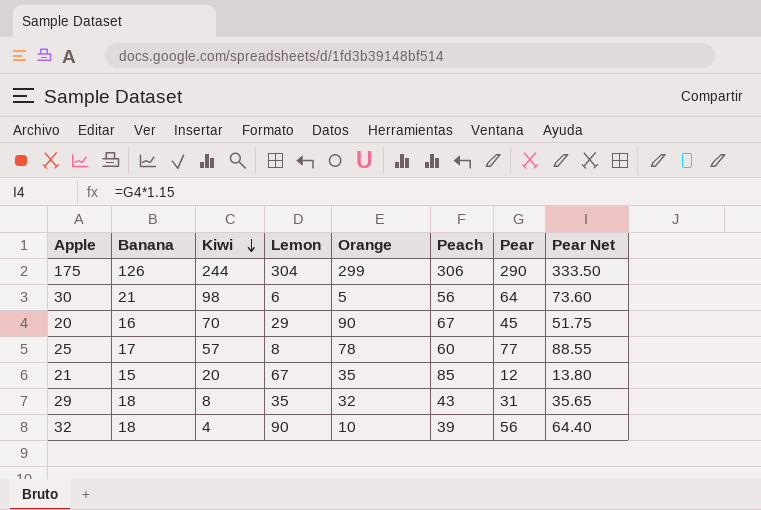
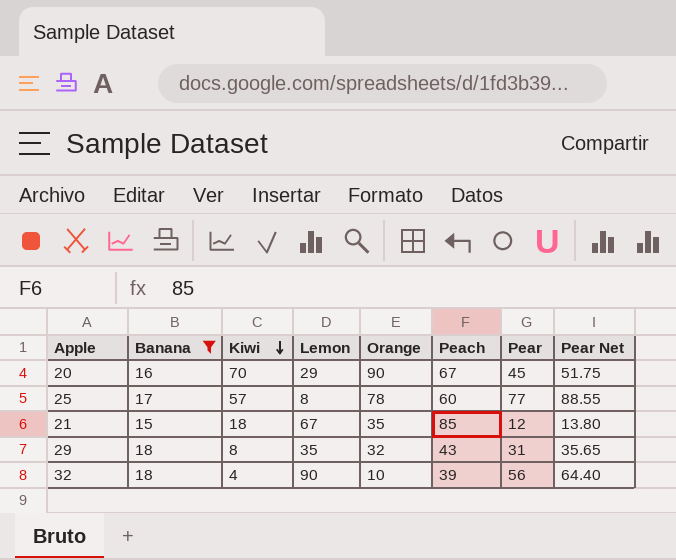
filter: none -> Banana <= 18
21 | Kiwi: 20 -> 18

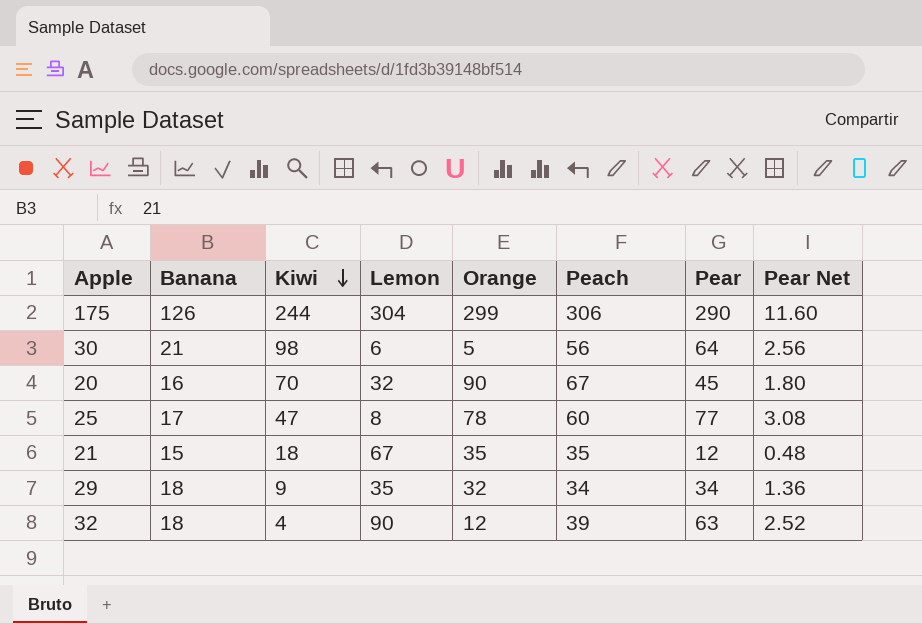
filter: Banana <= 18 -> none
column Pear Net | formula: [Pear] * 1.15 -> [Pear] * 0.04
20 | Lemon: 29 -> 32
25 | Kiwi: 57 -> 47
21 | Peach: 85 -> 35
29 | Kiwi: 8 -> 9
29 | Peach: 43 -> 34
29 | Pear: 31 -> 34
32 | Orange: 10 -> 12
32 | Pear: 56 -> 63

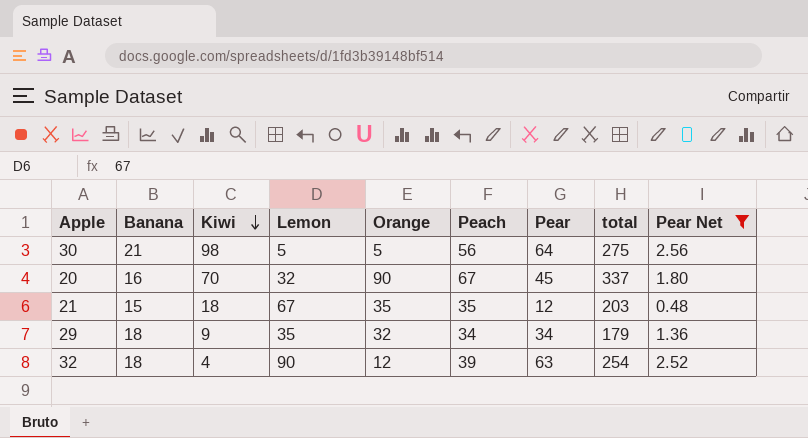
filter: none -> Pear Net <= 2.56
column total | position: none -> 8
30 | Lemon: 6 -> 5

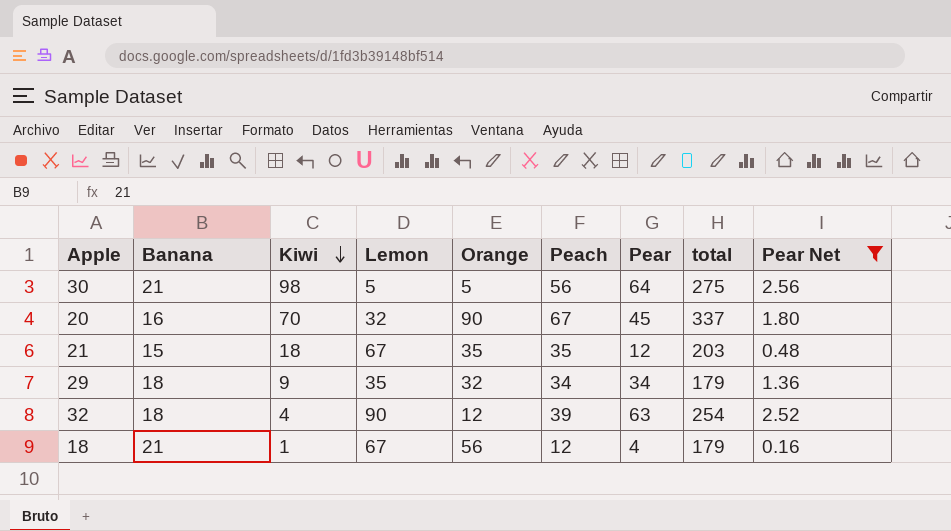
row 18: none -> 21 | 1 | 67 | 56 | 12 | 4 | 179 | 0.16

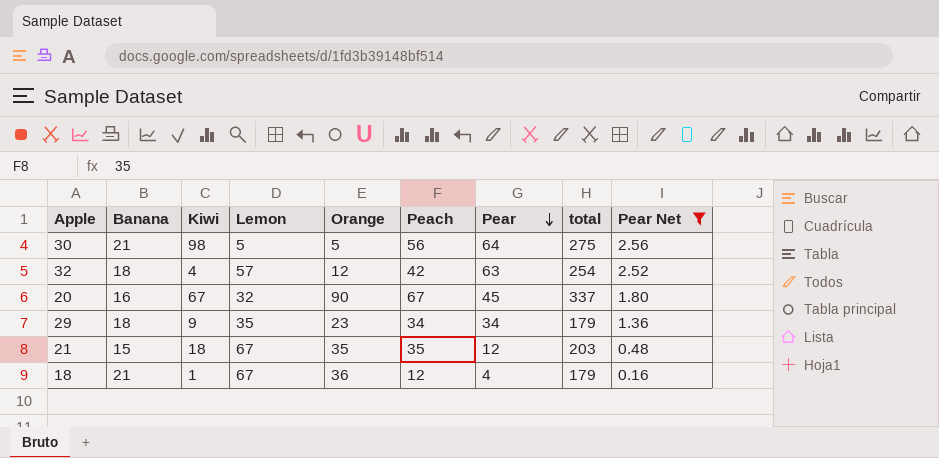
row order: Kiwi descending -> Pear descending
32 | Lemon: 90 -> 57
32 | Peach: 39 -> 42
20 | Kiwi: 70 -> 67
29 | Orange: 32 -> 23
18 | Orange: 56 -> 36

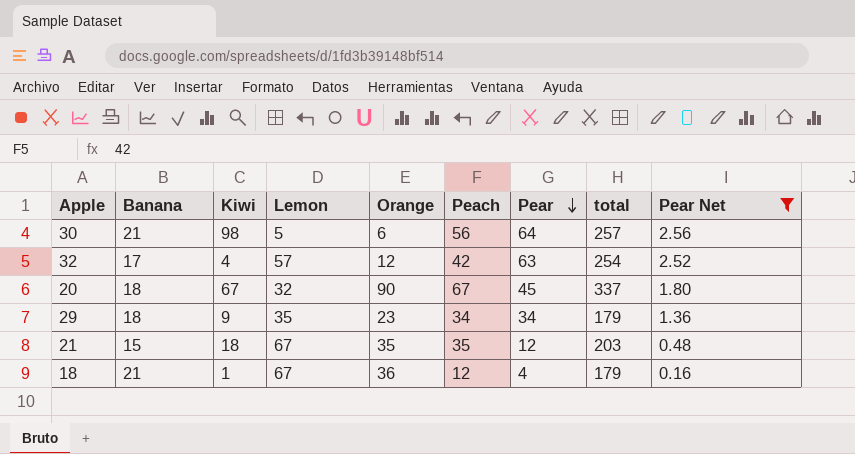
30 | Orange: 5 -> 6
30 | total: 275 -> 257
32 | Banana: 18 -> 17
20 | Banana: 16 -> 18

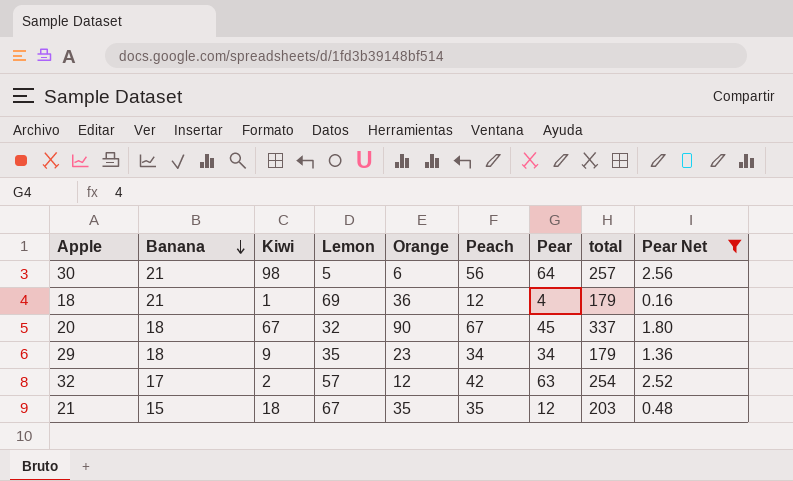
row order: Pear descending -> Banana descending
18 | Lemon: 67 -> 69
32 | Kiwi: 4 -> 2

